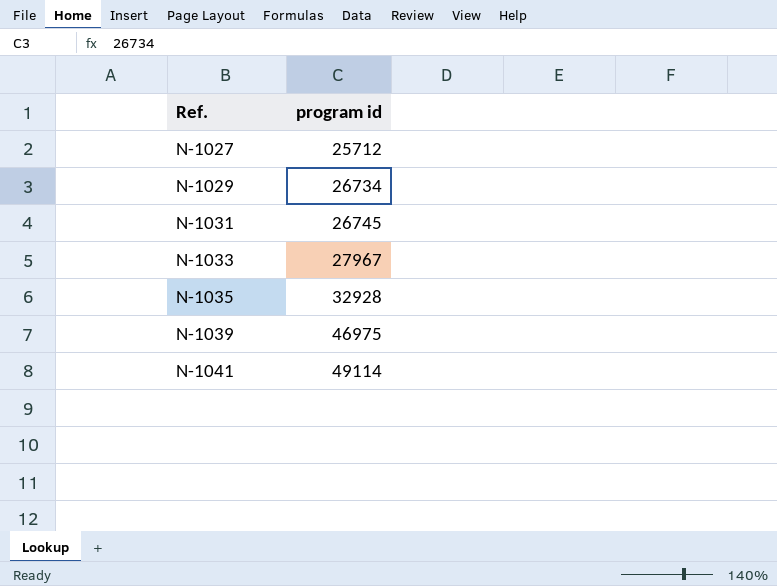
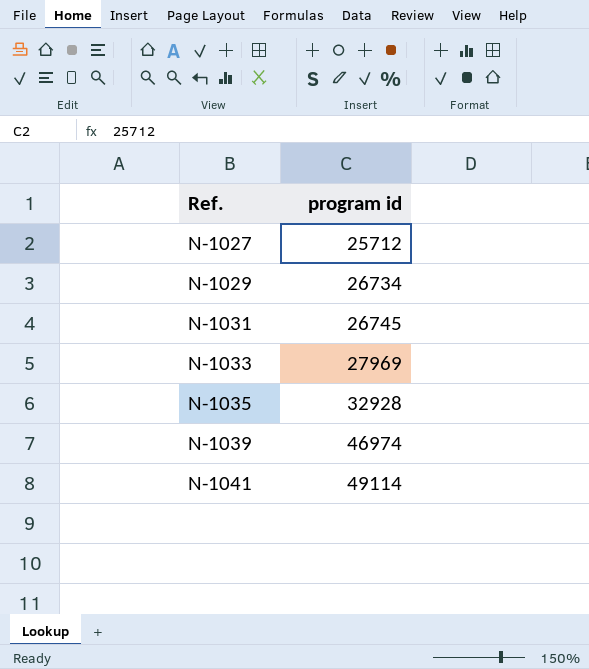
N-1033 | program id: 27967 -> 27969
N-1039 | program id: 46975 -> 46974

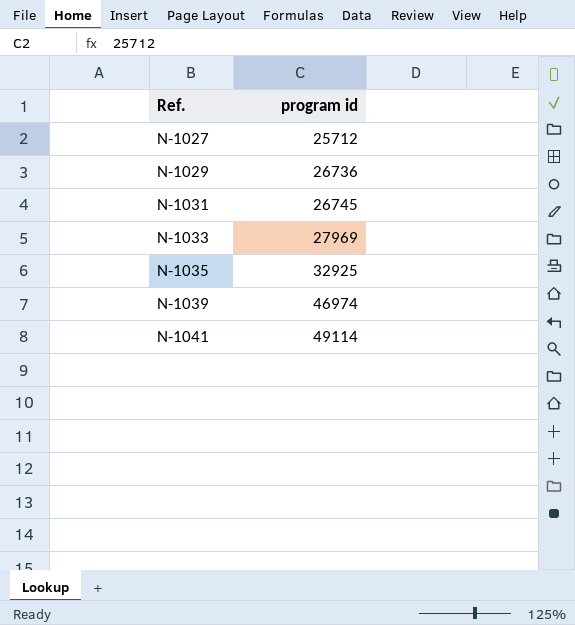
N-1029 | program id: 26734 -> 26736
N-1035 | program id: 32928 -> 32925

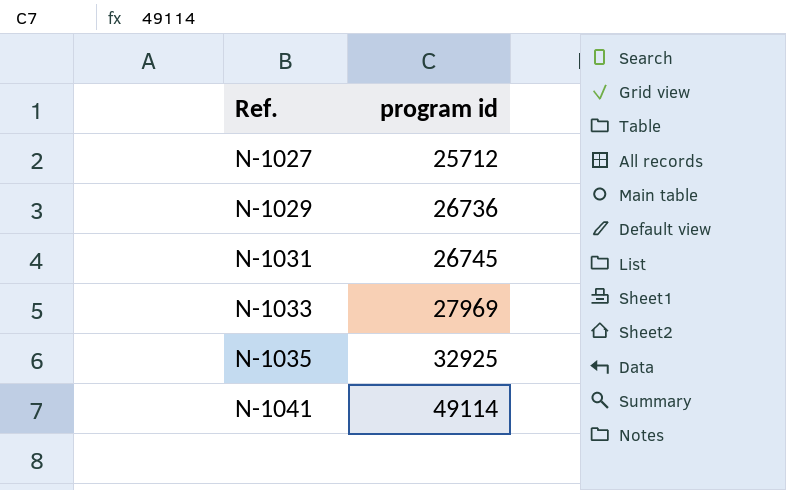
row N-1039: 46974 -> none

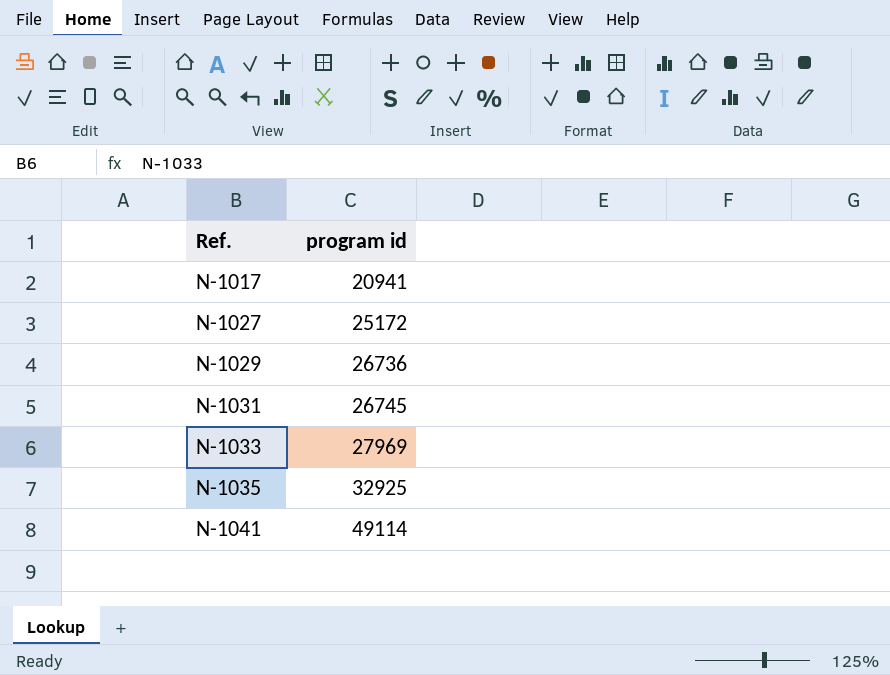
row N-1017: none -> 20941
N-1027 | program id: 25712 -> 25172

